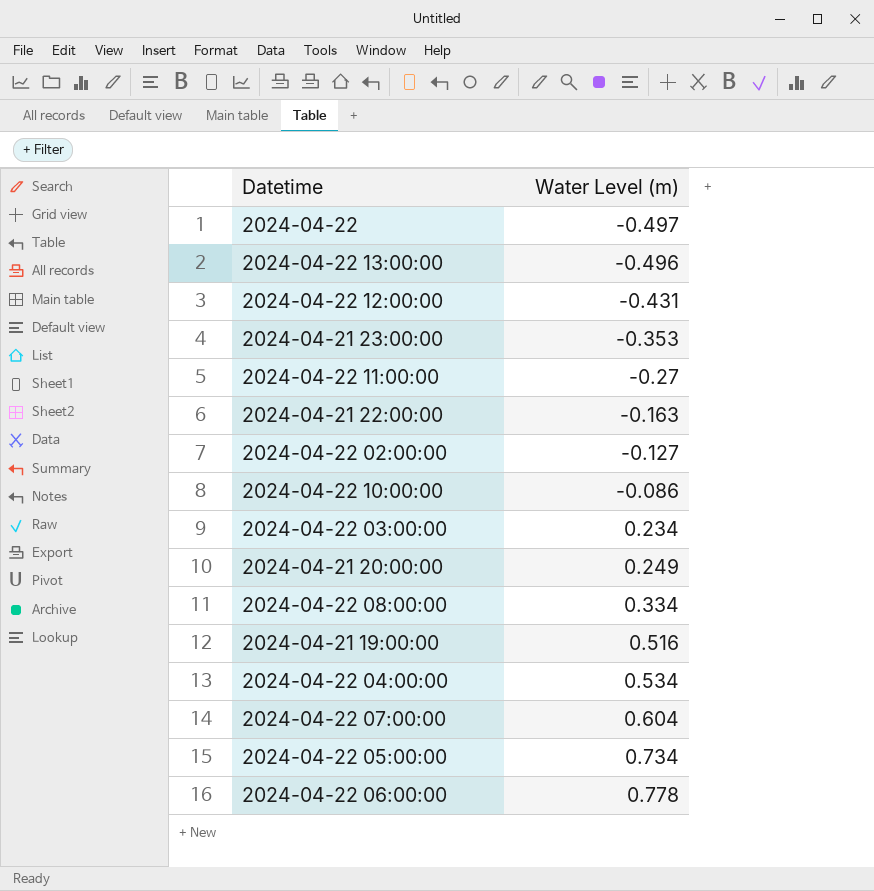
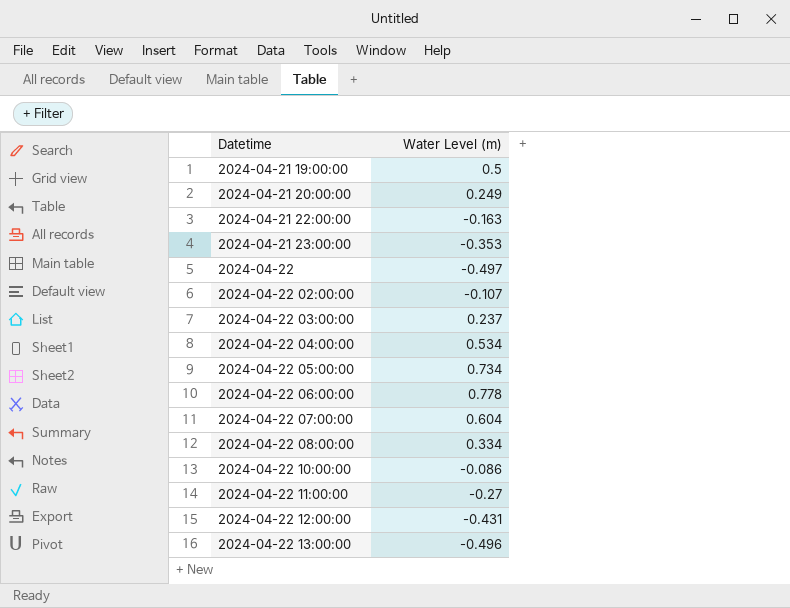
row order: Water Level (m) ascending -> Datetime ascending
2024-04-21 19:00:00 | Water Level (m): 0.516 -> 0.5
2024-04-22 02:00:00 | Water Level (m): -0.127 -> -0.107
2024-04-22 03:00:00 | Water Level (m): 0.234 -> 0.237

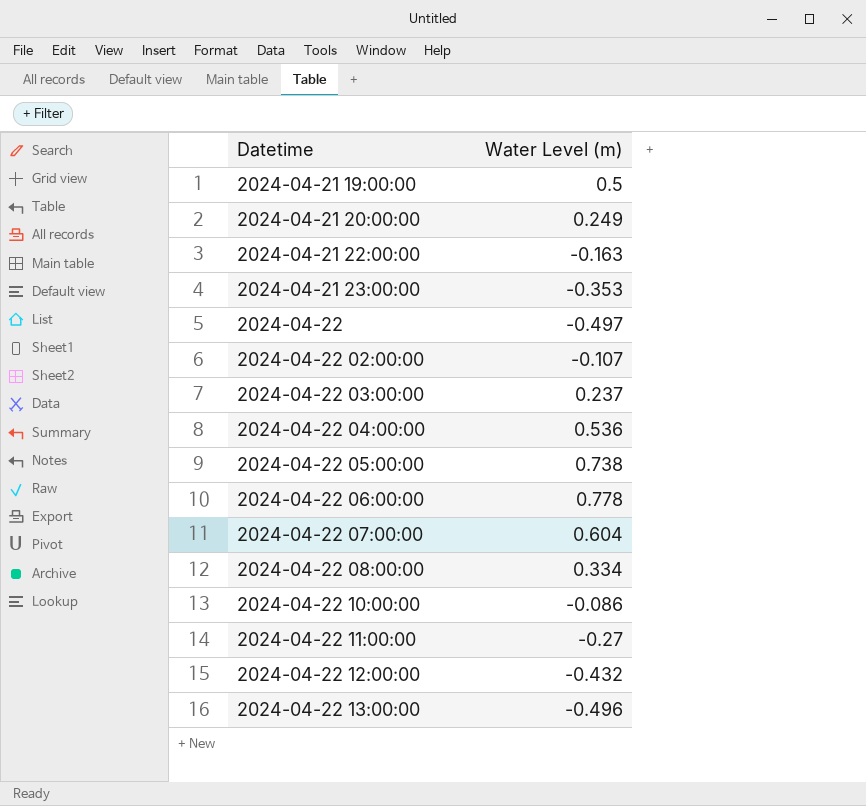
2024-04-22 04:00:00 | Water Level (m): 0.534 -> 0.536
2024-04-22 05:00:00 | Water Level (m): 0.734 -> 0.738
2024-04-22 12:00:00 | Water Level (m): -0.431 -> -0.432

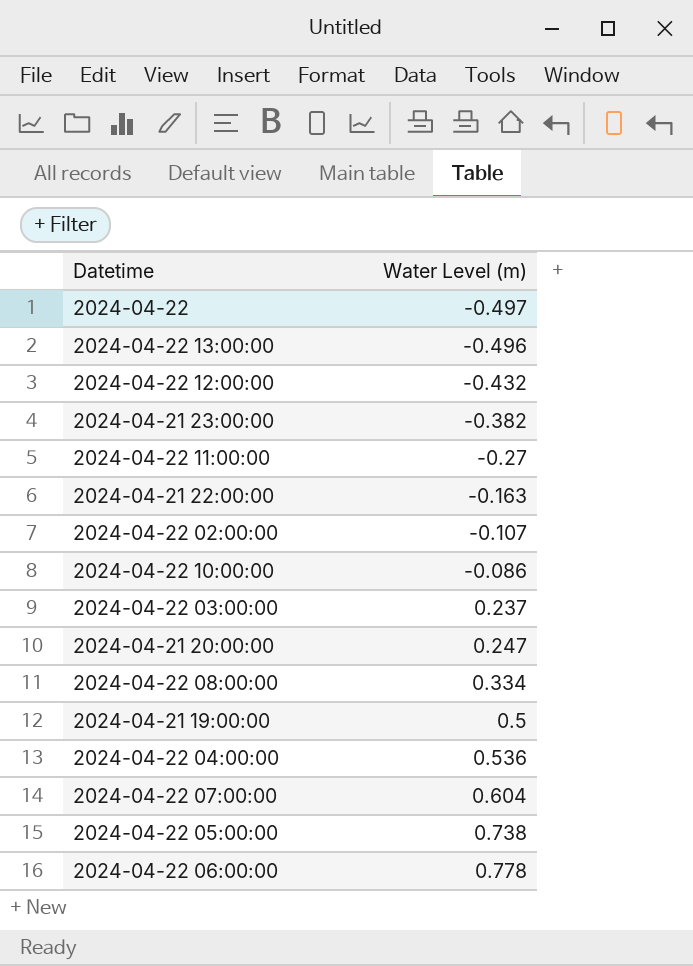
row order: Datetime ascending -> Water Level (m) ascending
2024-04-21 23:00:00 | Water Level (m): -0.353 -> -0.382
2024-04-21 20:00:00 | Water Level (m): 0.249 -> 0.247

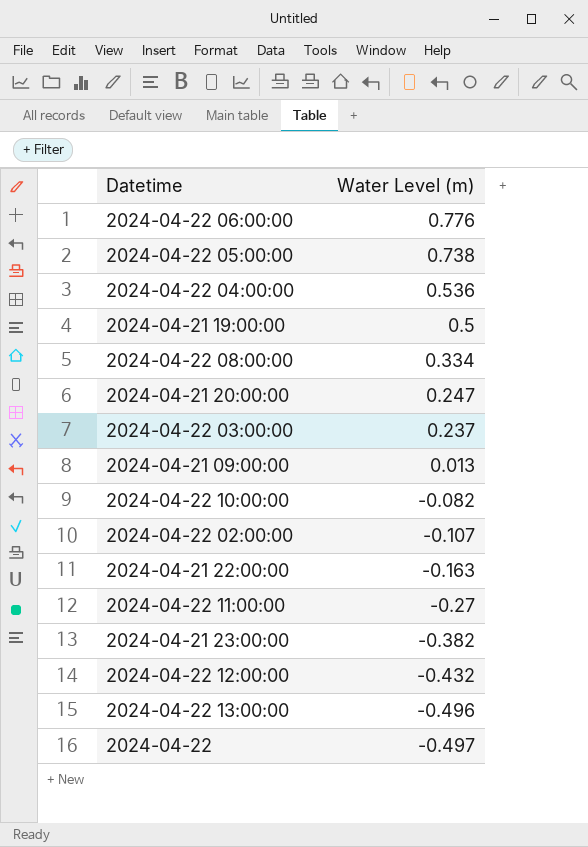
row order: Water Level (m) ascending -> Water Level (m) descending
row 2024-04-22 07:00:00: 0.604 -> none
2024-04-22 06:00:00 | Water Level (m): 0.778 -> 0.776
row 2024-04-21 09:00:00: none -> 0.013
2024-04-22 10:00:00 | Water Level (m): -0.086 -> -0.082

